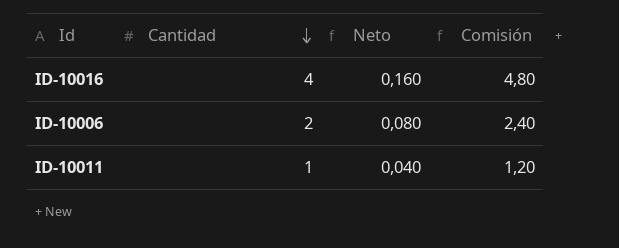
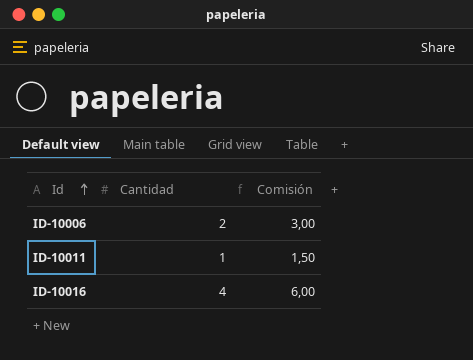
row order: Cantidad descending -> Id ascending
column Neto | formula: [Cantidad] * 0,04 -> none
column Comisión | formula: [Cantidad] * 1,2 -> [Cantidad] * 1,5

